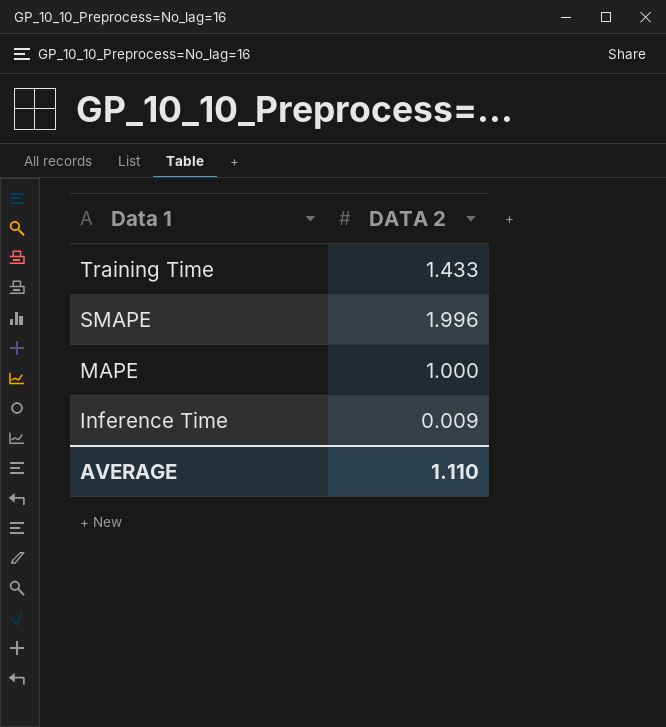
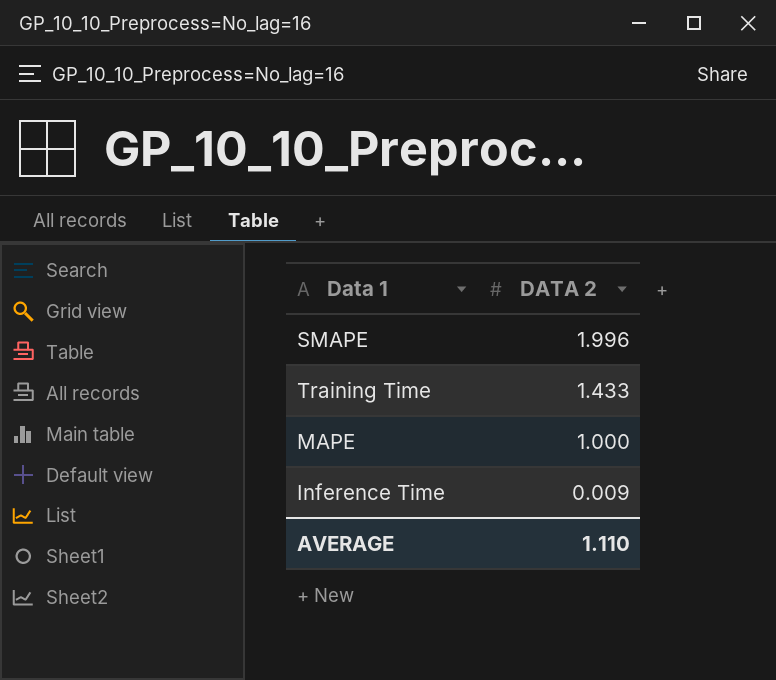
row order: Data 1 descending -> DATA 2 descending

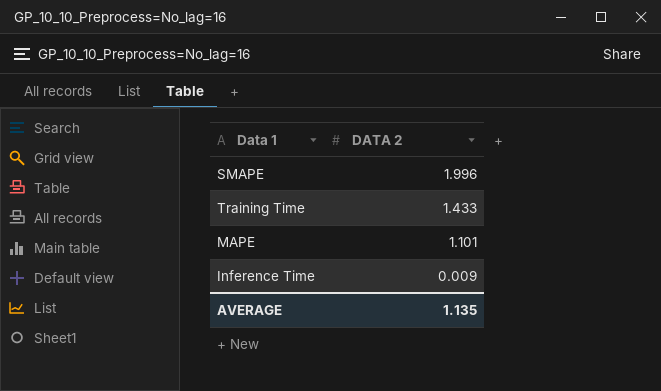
MAPE | DATA 2: 1.000 -> 1.101
AVERAGE | DATA 2: 1.110 -> 1.135

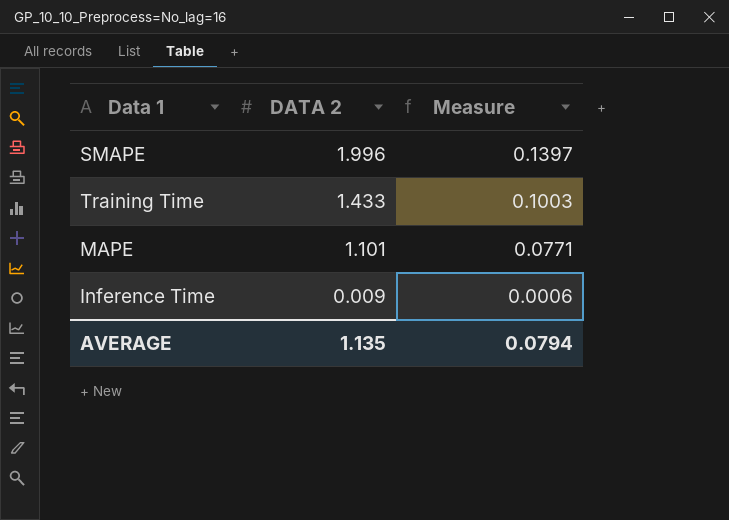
column Measure | formula: none -> [DATA 2] * 0.07

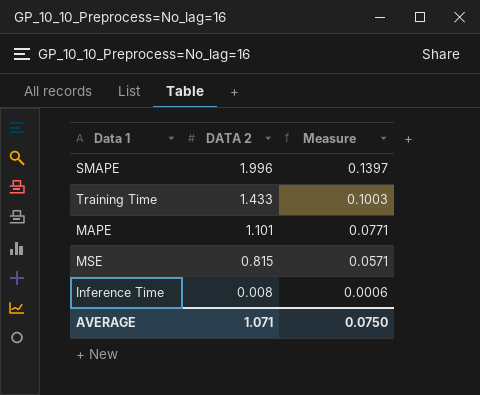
row MSE: none -> 0.815 | 0.0571
Inference Time | DATA 2: 0.009 -> 0.008
AVERAGE | DATA 2: 1.135 -> 1.071
AVERAGE | Measure: 0.0794 -> 0.0750

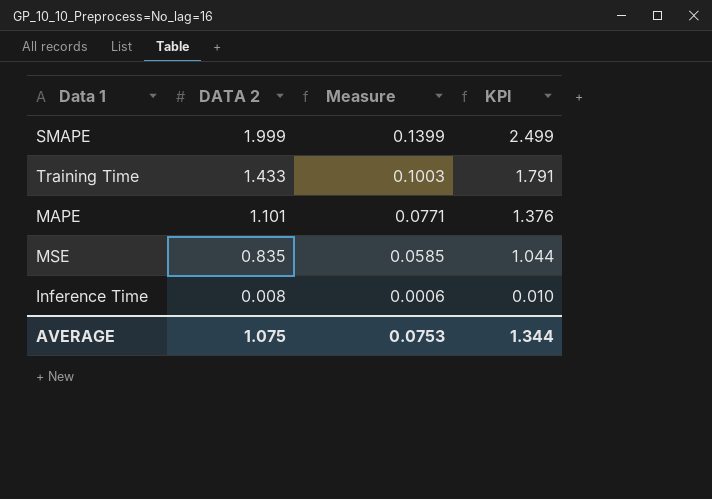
column KPI | formula: none -> [DATA 2] * 1.25
SMAPE | DATA 2: 1.996 -> 1.999
SMAPE | Measure: 0.1397 -> 0.1399
MSE | DATA 2: 0.815 -> 0.835
MSE | Measure: 0.0571 -> 0.0585
AVERAGE | DATA 2: 1.071 -> 1.075
AVERAGE | Measure: 0.0750 -> 0.0753

